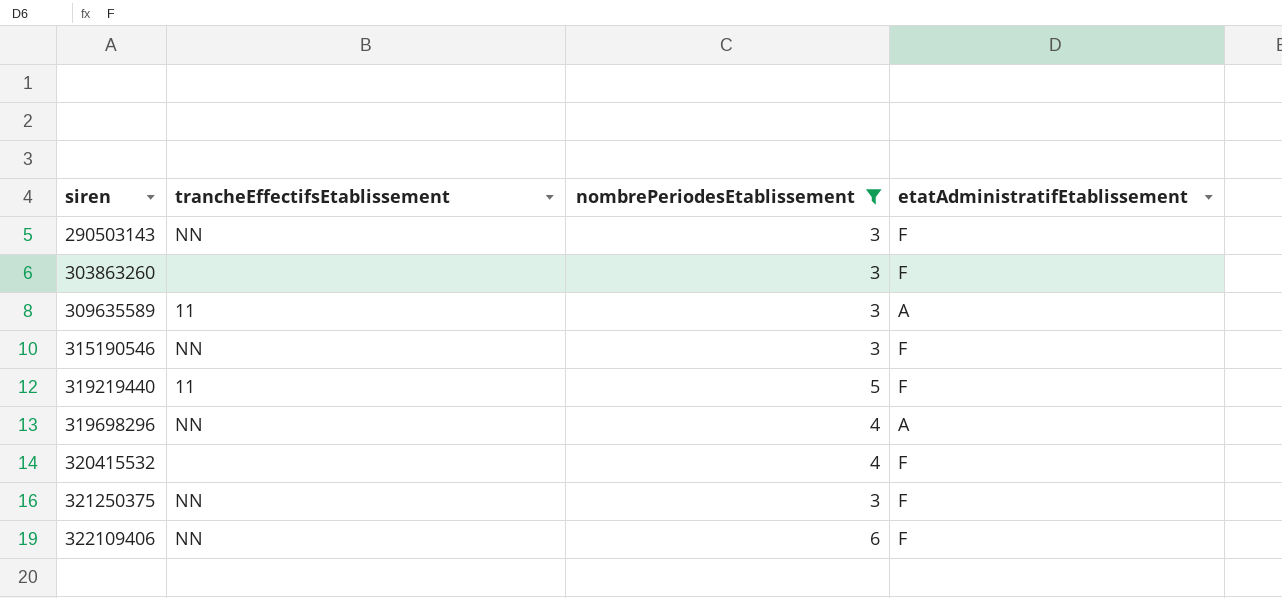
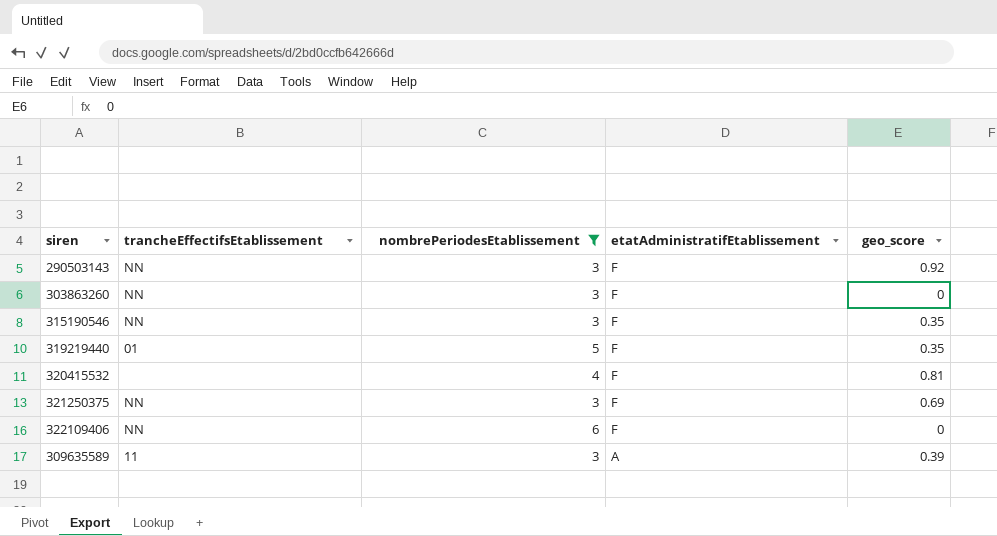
row order: siren ascending -> etatAdministratifEtablissement descending
column geo_score | position: none -> 5
row 319698296: NN | 4 | A -> none
303863260 | trancheEffectifsEtablissement: none -> NN
319219440 | trancheEffectifsEtablissement: 11 -> 01

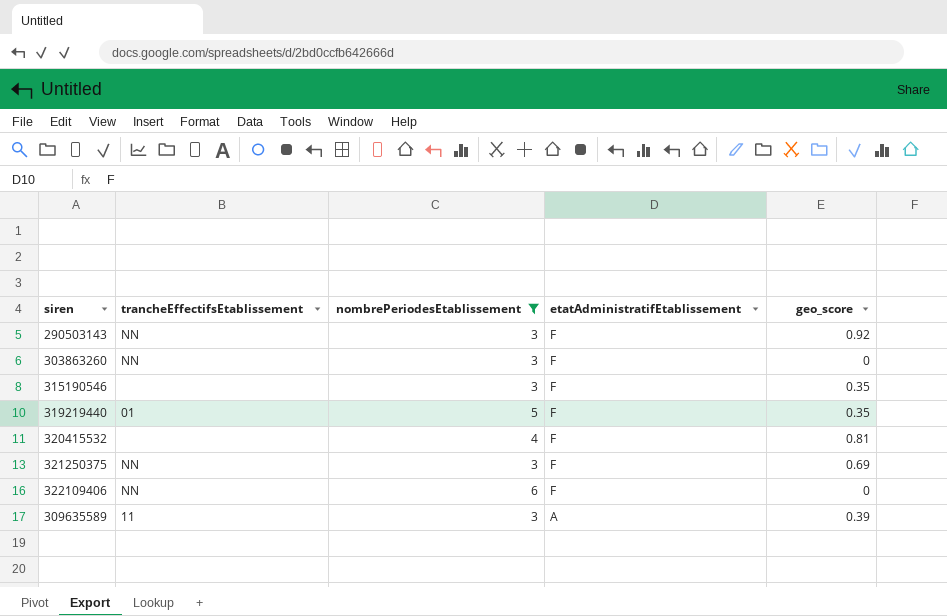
315190546 | trancheEffectifsEtablissement: NN -> none

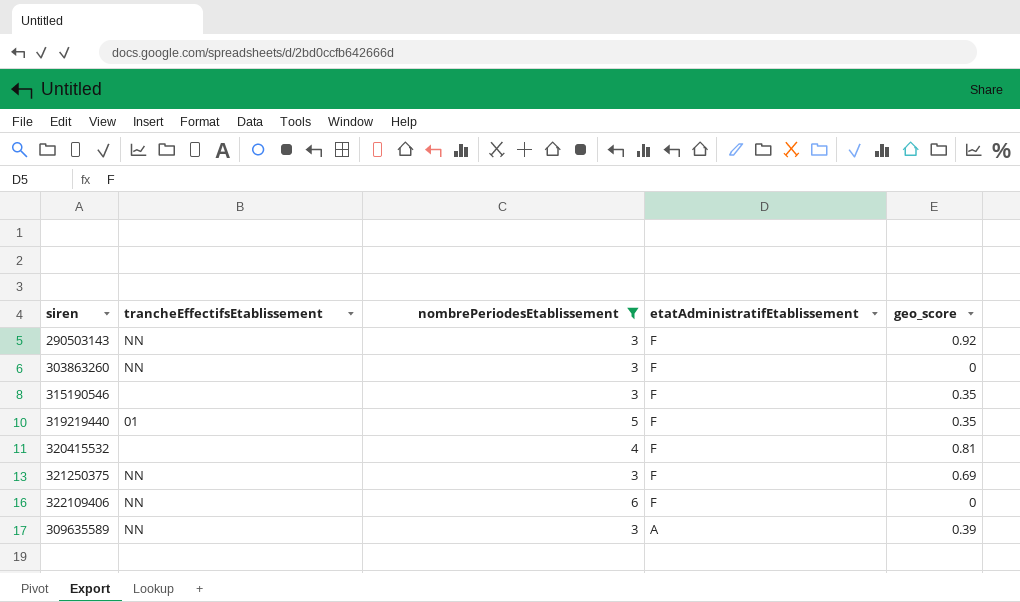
309635589 | trancheEffectifsEtablissement: 11 -> NN

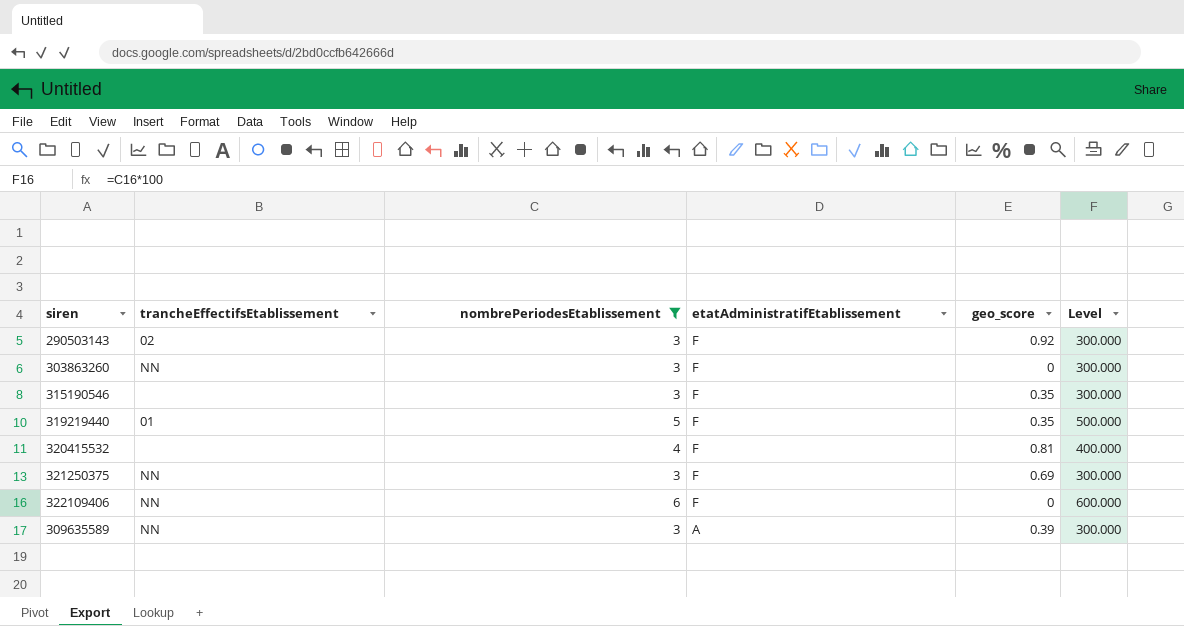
column Level | formula: none -> [nombrePeriodesEtablissement] * 100
290503143 | trancheEffectifsEtablissement: NN -> 02

